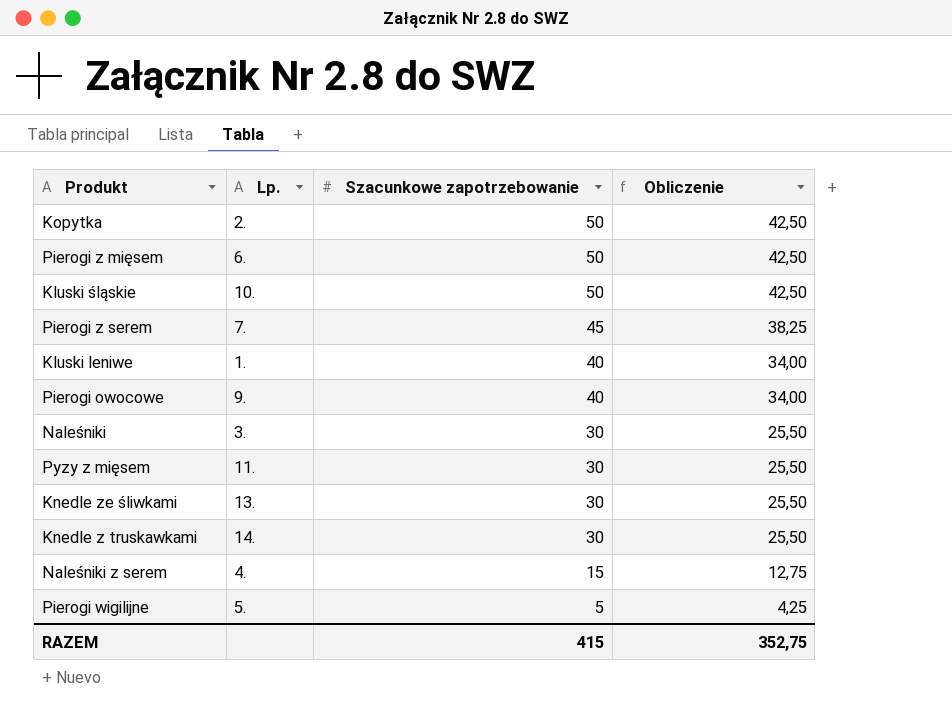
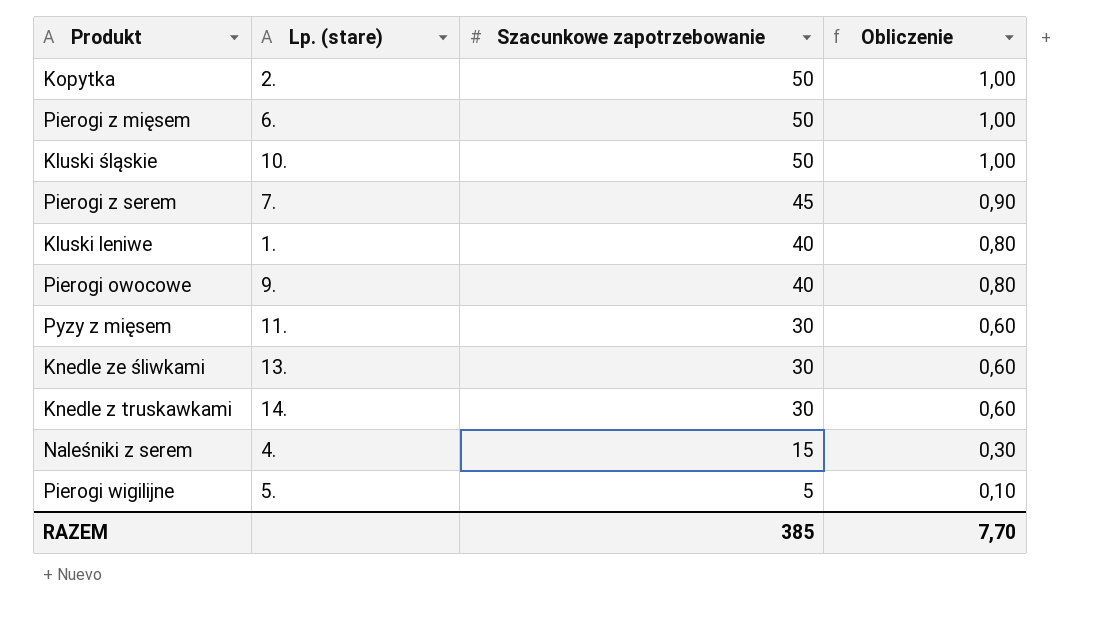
column name: Lp. -> Lp. (stare)
column Obliczenie | formula: [Szacunkowe zapotrzebowanie] * 0,85 -> [Szacunkowe zapotrzebowanie] * 0,02
row Naleśniki: 3. | 30 | 25,50 -> none
RAZEM | Szacunkowe zapotrzebowanie: 415 -> 385
RAZEM | Obliczenie: 352,75 -> 7,70

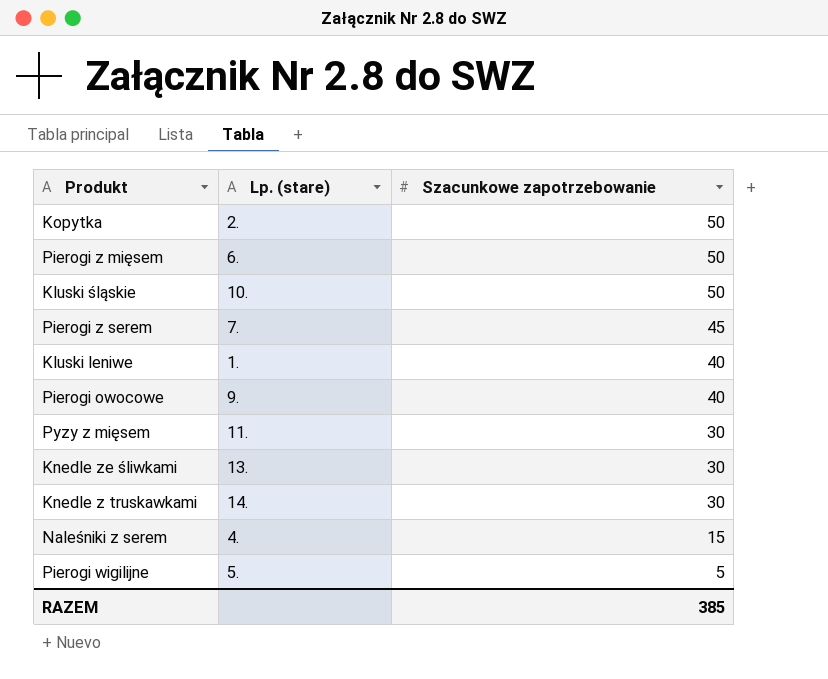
column Obliczenie | formula: [Szacunkowe zapotrzebowanie] * 0,02 -> none

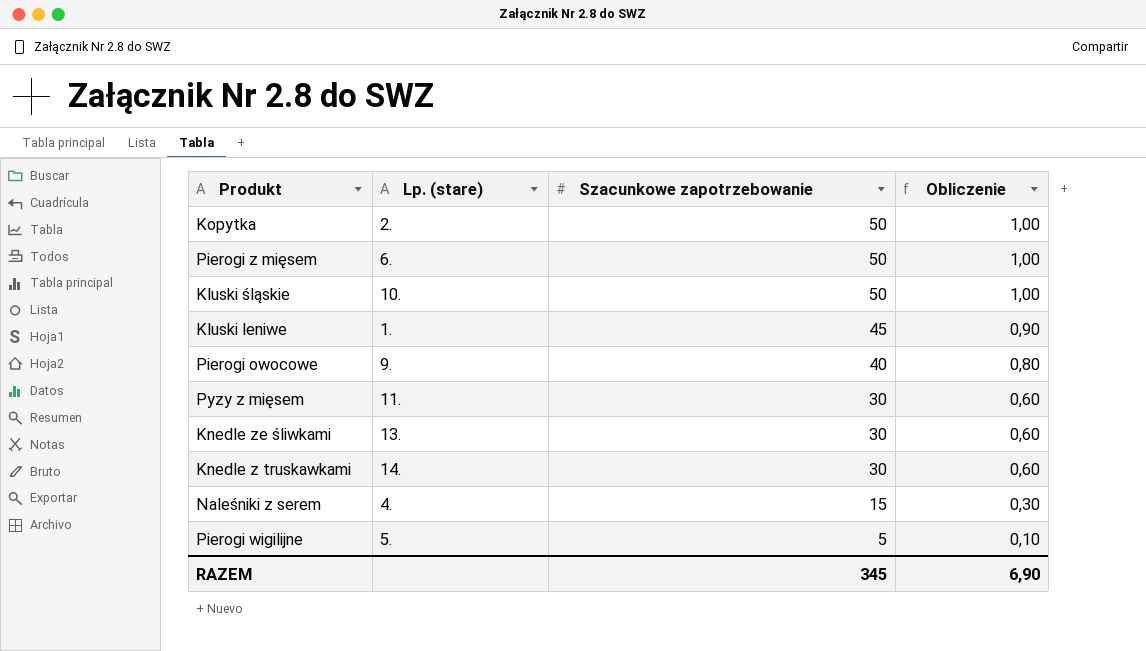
column Obliczenie | formula: none -> [Szacunkowe zapotrzebowanie] * 0,02
row Pierogi z serem: 7. | 45 -> none
Kluski leniwe | Szacunkowe zapotrzebowanie: 40 -> 45
RAZEM | Szacunkowe zapotrzebowanie: 385 -> 345

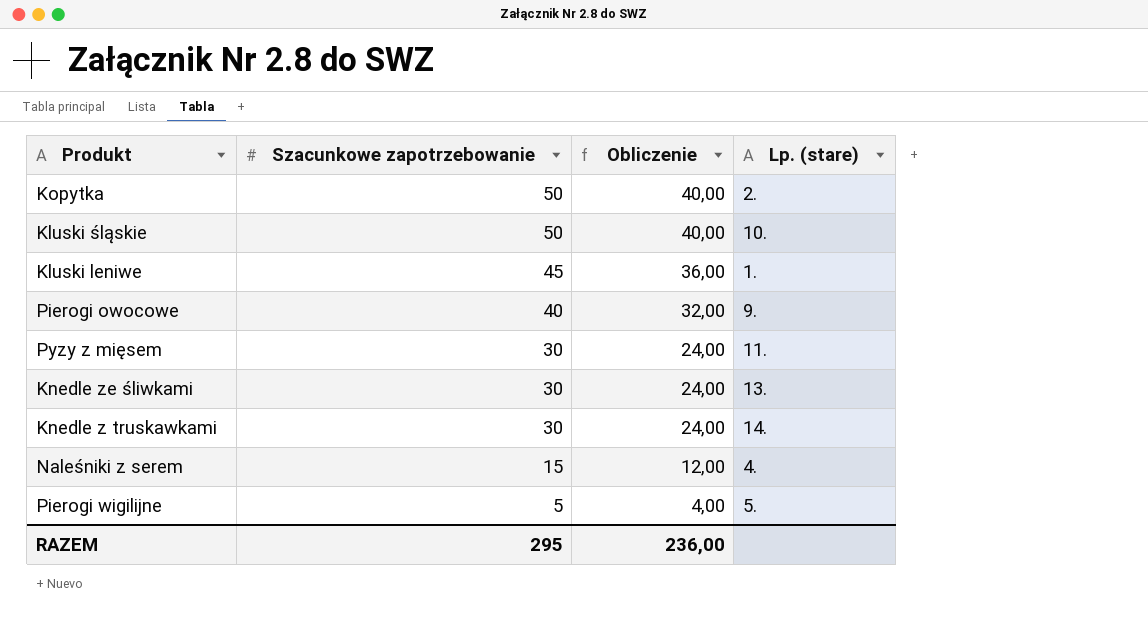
column Obliczenie | formula: [Szacunkowe zapotrzebowanie] * 0,02 -> [Szacunkowe zapotrzebowanie] * 0,8
column Lp. (stare) | position: 2 -> 4
row Pierogi z mięsem: 6. | 50 | 1,00 -> none
RAZEM | Szacunkowe zapotrzebowanie: 345 -> 295
RAZEM | Obliczenie: 6,90 -> 236,00

